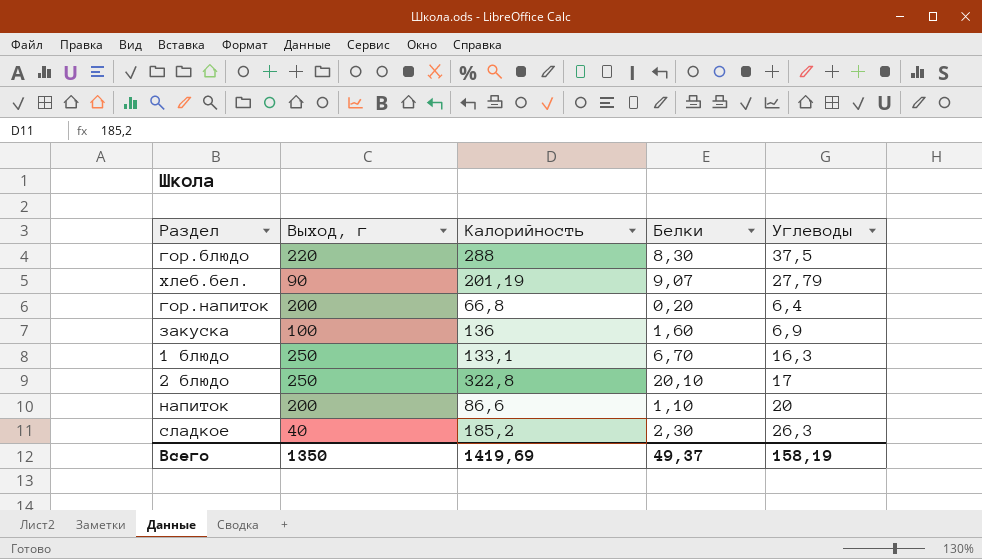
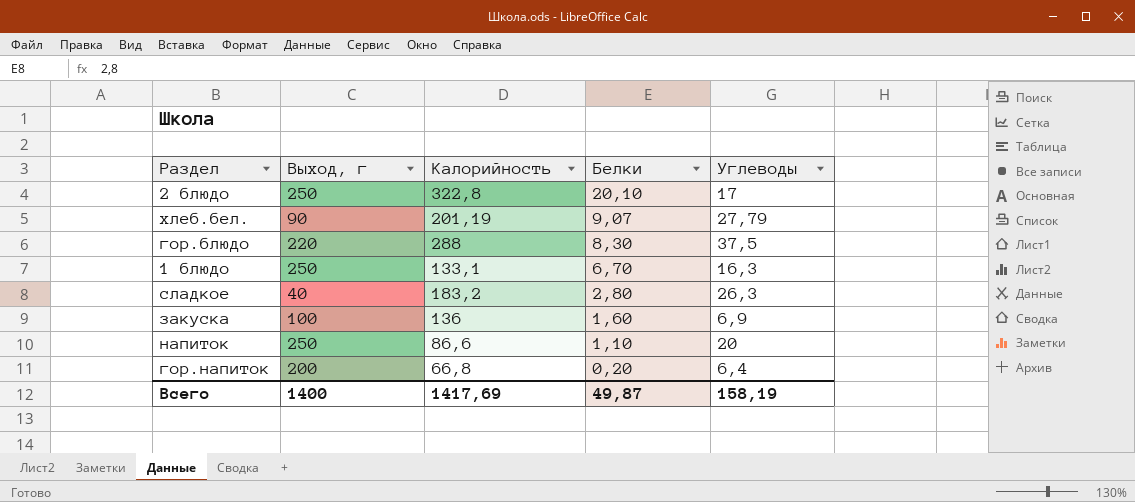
row order: none -> Белки descending
сладкое | Калорийность: 185,2 -> 183,2
сладкое | Белки: 2,30 -> 2,80
напиток | Выход, г: 200 -> 250
Всего | Выход, г: 1350 -> 1400
Всего | Калорийность: 1419,69 -> 1417,69
Всего | Белки: 49,37 -> 49,87

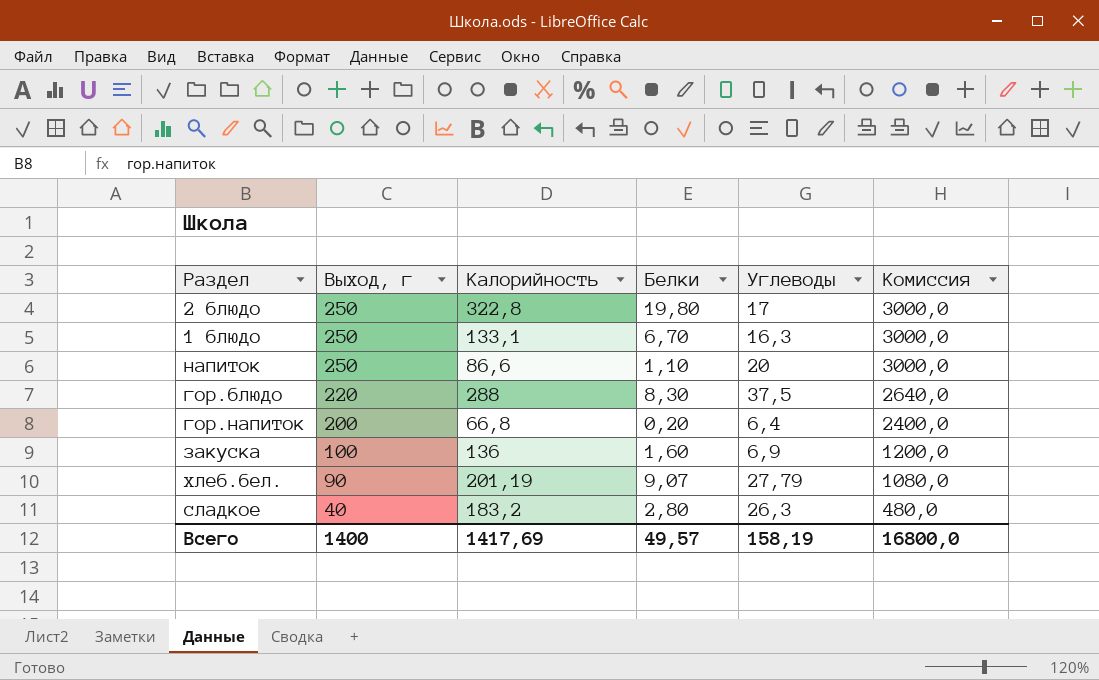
row order: Белки descending -> Выход, г descending
column Комиссия | formula: none -> [Выход, г] * 12
2 блюдо | Белки: 20,10 -> 19,80
Всего | Белки: 49,87 -> 49,57

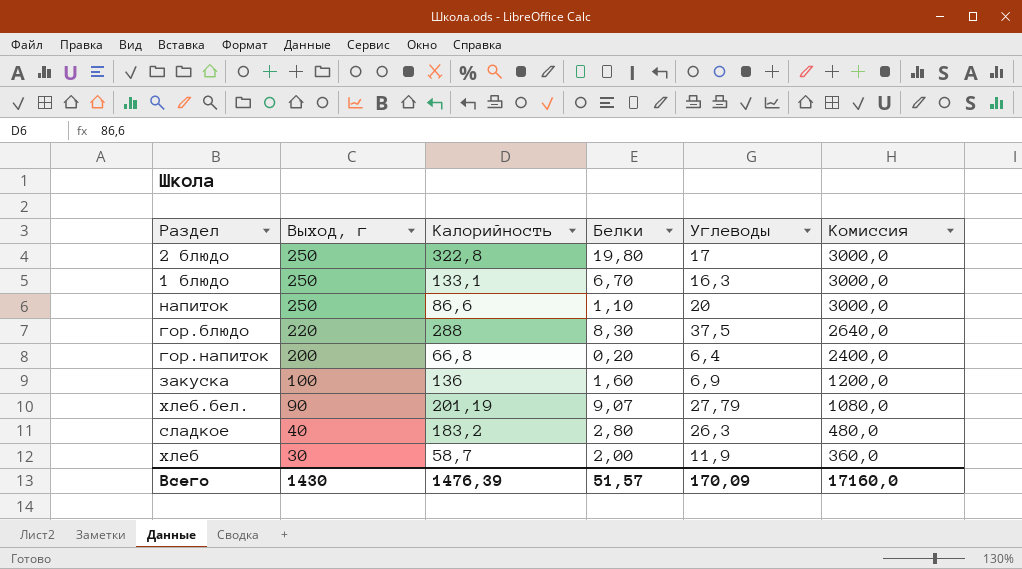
row хлеб: none -> 30 | 58,7 | 2,00 | 11,9 | 360,0
Всего | Выход, г: 1400 -> 1430
Всего | Калорийность: 1417,69 -> 1476,39
Всего | Белки: 49,57 -> 51,57
Всего | Углеводы: 158,19 -> 170,09
Всего | Комиссия: 16800,0 -> 17160,0

